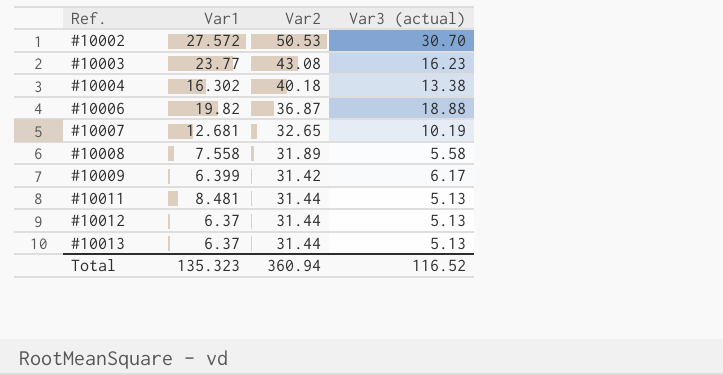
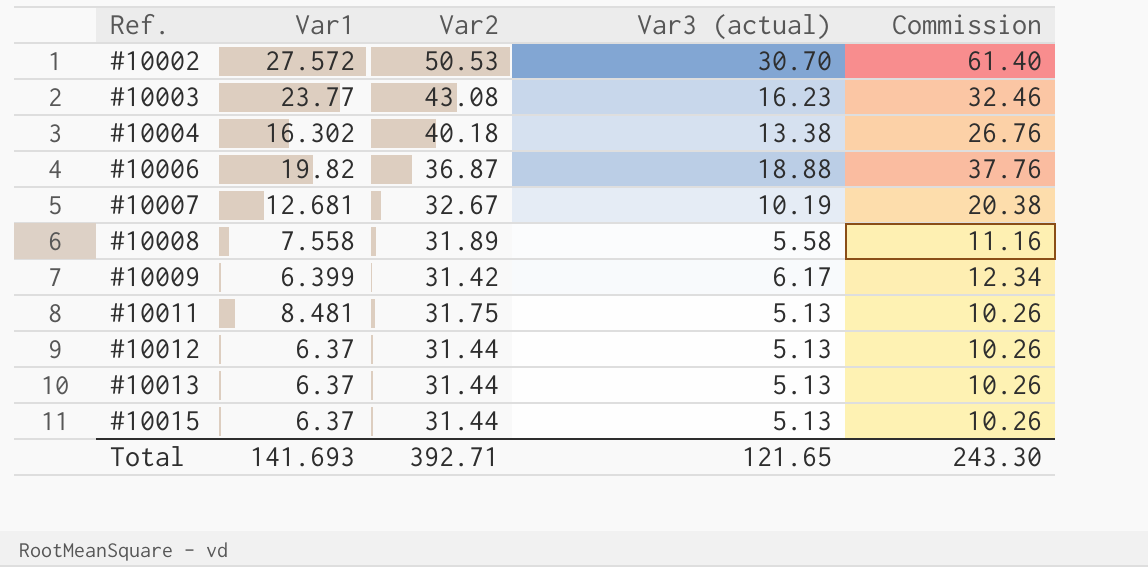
column Commission | formula: none -> [Var3 (actual)] * 2
#10007 | Var2: 32.65 -> 32.67
#10011 | Var2: 31.44 -> 31.75
row #10015: none -> 6.37 | 31.44 | 5.13 | 10.26
Total | Var1: 135.323 -> 141.693
Total | Var2: 360.94 -> 392.71
Total | Var3 (actual): 116.52 -> 121.65

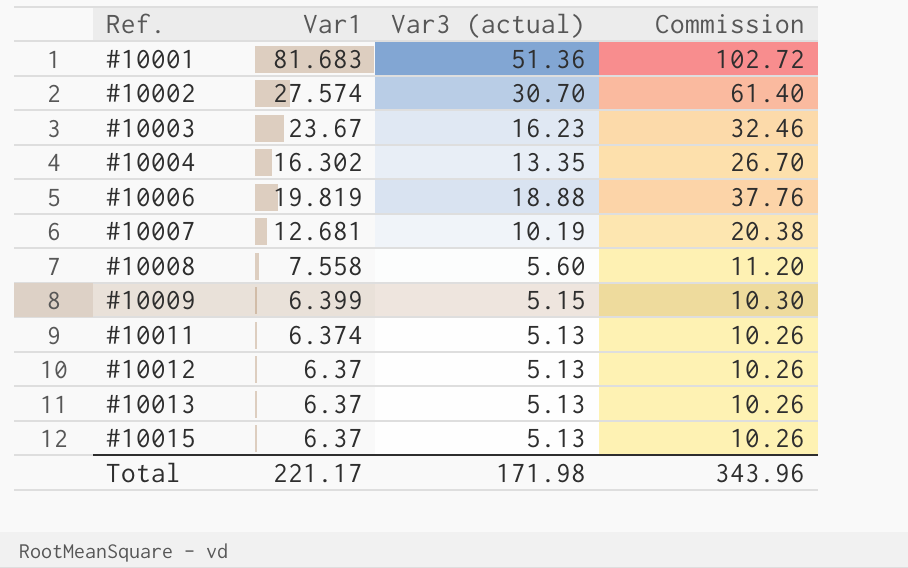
column Var2 | position: 3 -> none
row #10001: none -> 81.683 | 51.36 | 102.72
#10002 | Var1: 27.572 -> 27.574
#10003 | Var1: 23.77 -> 23.67
#10004 | Var3 (actual): 13.38 -> 13.35
#10004 | Commission: 26.76 -> 26.70
#10006 | Var1: 19.82 -> 19.819
#10008 | Var3 (actual): 5.58 -> 5.60
#10008 | Commission: 11.16 -> 11.20
#10009 | Var3 (actual): 6.17 -> 5.15
#10009 | Commission: 12.34 -> 10.30
#10011 | Var1: 8.481 -> 6.374
Total | Var1: 141.693 -> 221.17
Total | Var3 (actual): 121.65 -> 171.98
Total | Commission: 243.30 -> 343.96

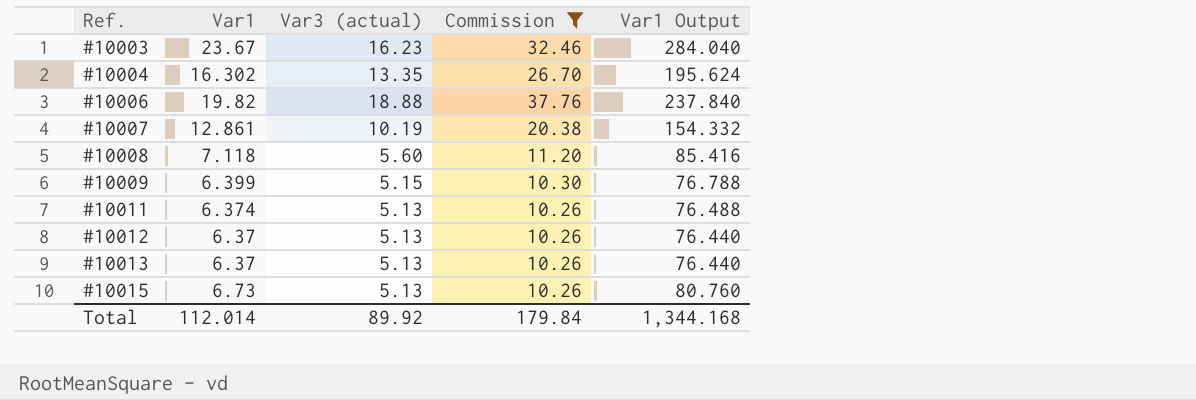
filter: none -> Commission <= 37.76
column Var1 Output | formula: none -> [Var1] * 12
#10006 | Var1: 19.819 -> 19.82
#10007 | Var1: 12.681 -> 12.861
#10008 | Var1: 7.558 -> 7.118
#10015 | Var1: 6.37 -> 6.73
Total | Var1: 221.17 -> 112.014
Total | Var3 (actual): 171.98 -> 89.92
Total | Commission: 343.96 -> 179.84

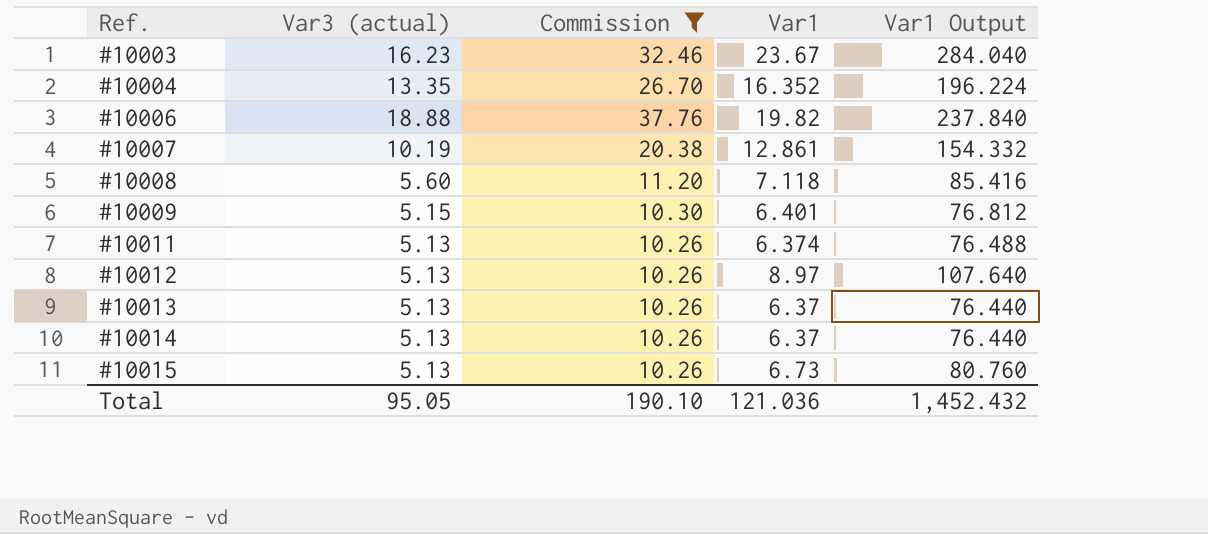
column Var1 | position: 2 -> 4
#10004 | Var1: 16.302 -> 16.352
#10004 | Var1 Output: 195.624 -> 196.224
#10009 | Var1: 6.399 -> 6.401
#10009 | Var1 Output: 76.788 -> 76.812
#10012 | Var1: 6.37 -> 8.97
#10012 | Var1 Output: 76.440 -> 107.640
row #10014: none -> 5.13 | 10.26 | 6.37 | 76.440
Total | Var3 (actual): 89.92 -> 95.05
Total | Commission: 179.84 -> 190.10
Total | Var1: 112.014 -> 121.036
Total | Var1 Output: 1,344.168 -> 1,452.432

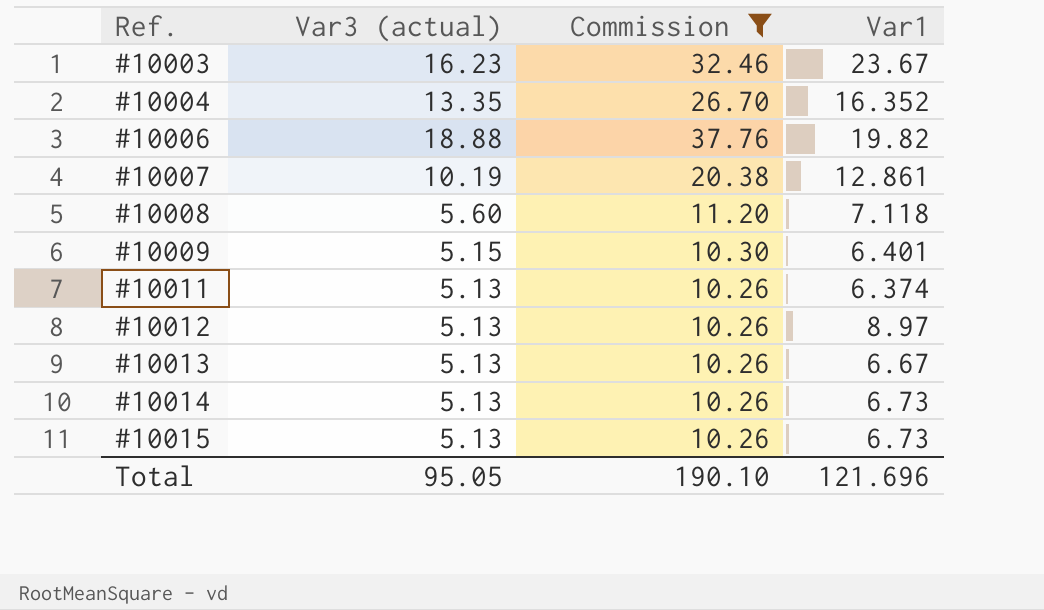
column Var1 Output | formula: [Var1] * 12 -> none
#10013 | Var1: 6.37 -> 6.67
#10014 | Var1: 6.37 -> 6.73
Total | Var1: 121.036 -> 121.696

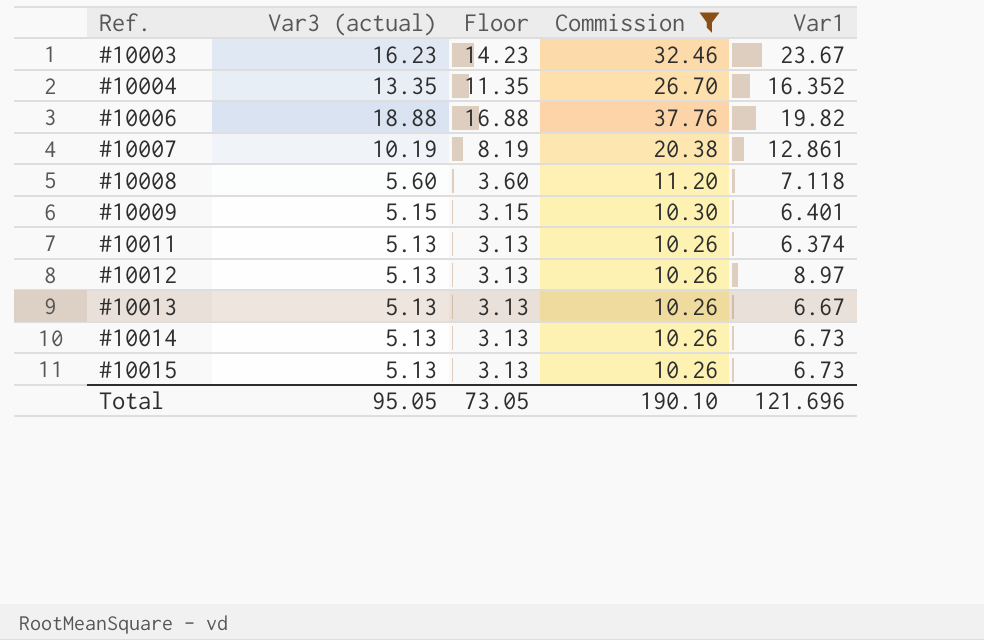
column Floor | formula: none -> [Var3 (actual)] - 2

